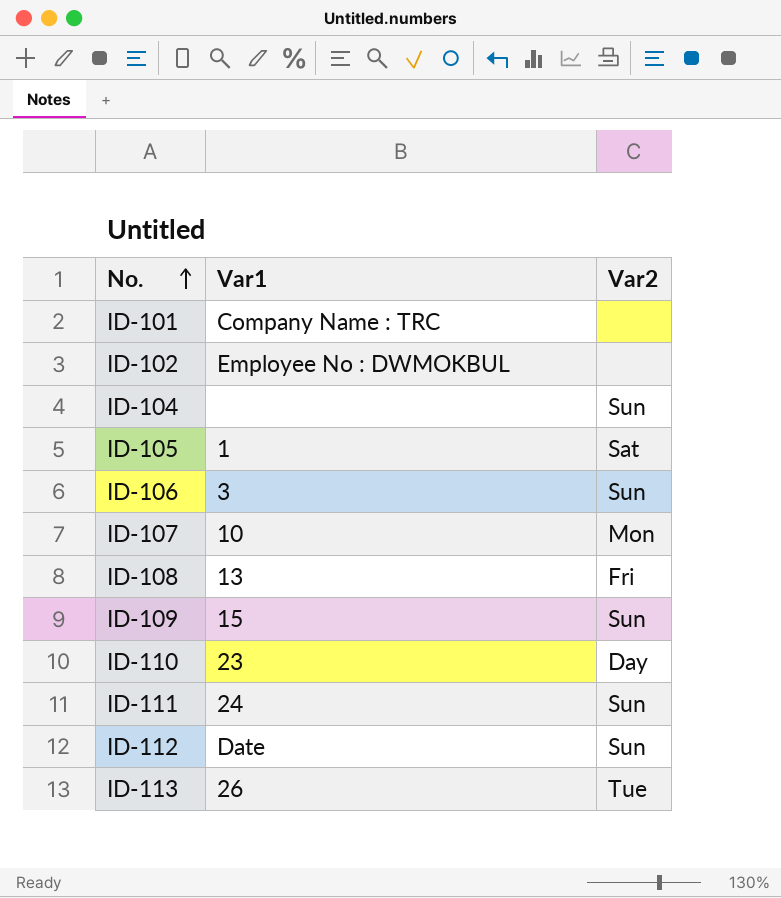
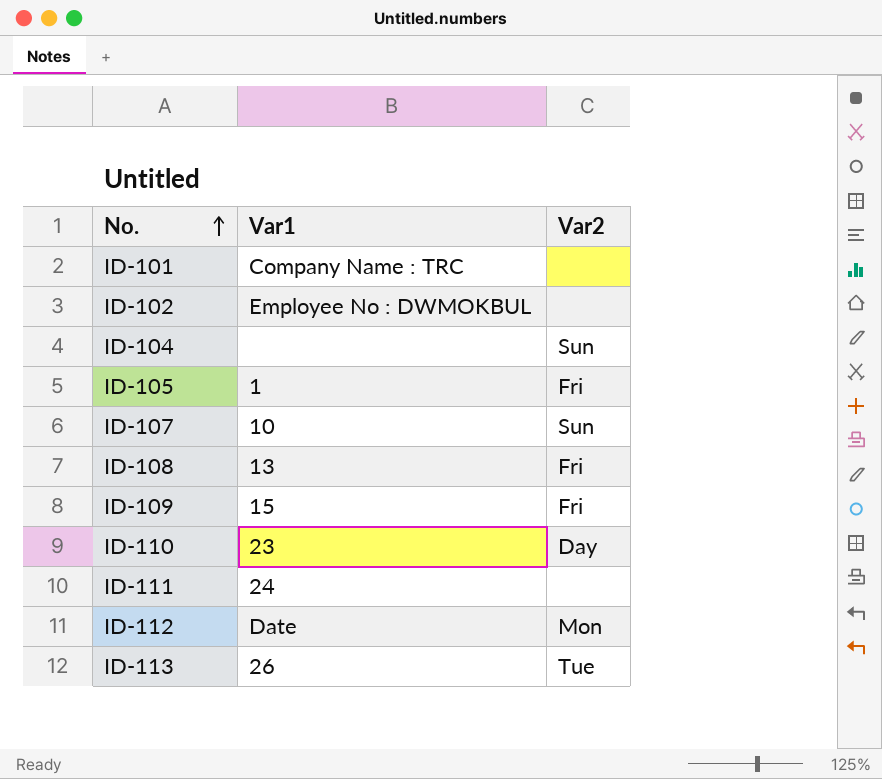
row ID-106: 3 | Sun -> none
ID-105 | Var2: Sat -> Fri
ID-107 | Var2: Mon -> Sun
ID-109 | Var2: Sun -> Fri
ID-111 | Var2: Sun -> none
ID-112 | Var2: Sun -> Mon

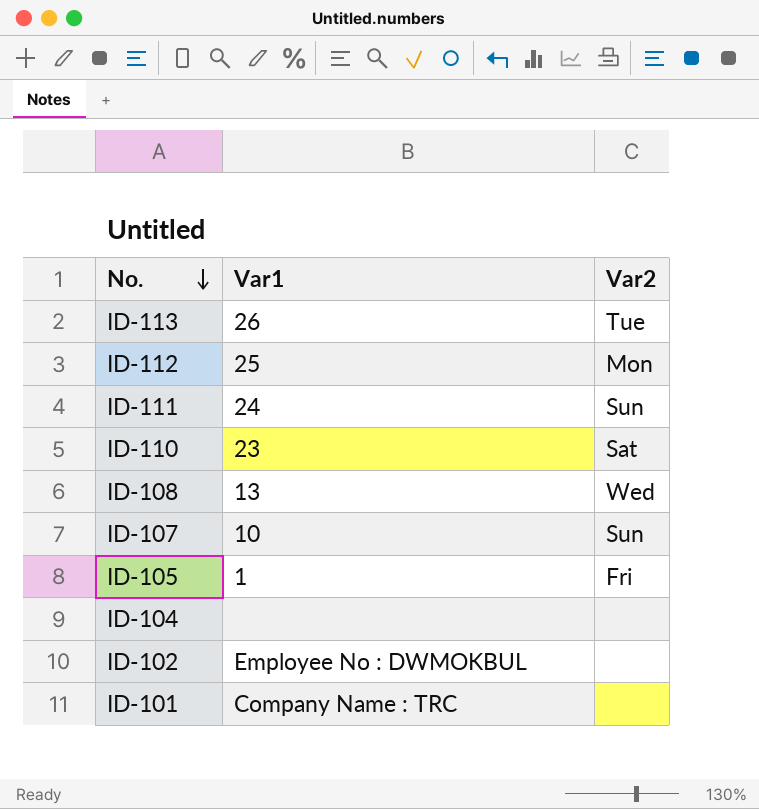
row order: No. ascending -> No. descending
row ID-109: 15 | Fri -> none
ID-112 | Var1: Date -> 25
ID-111 | Var2: none -> Sun
ID-110 | Var2: Day -> Sat
ID-108 | Var2: Fri -> Wed
ID-104 | Var2: Sun -> none

